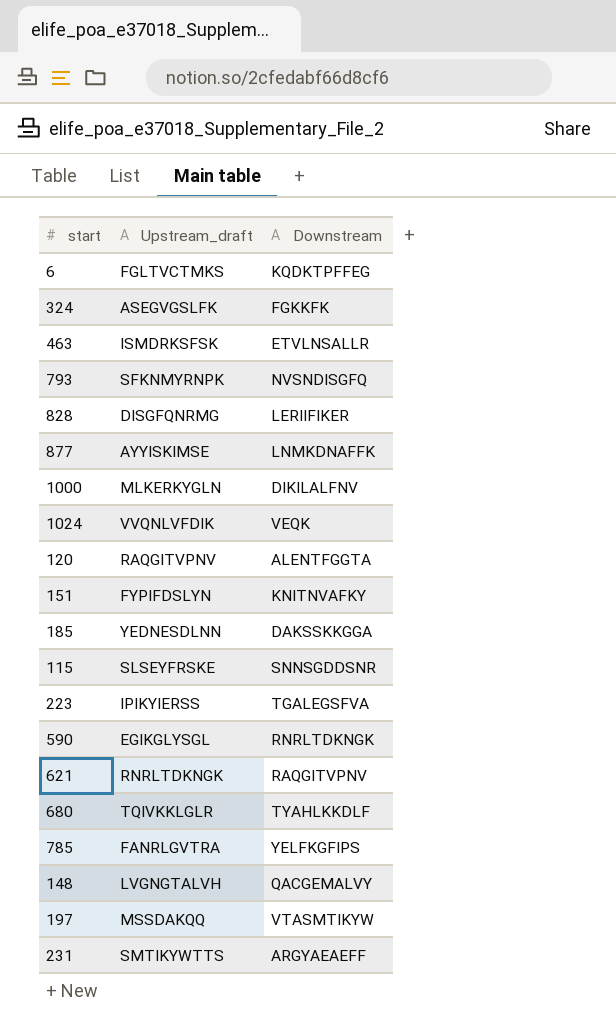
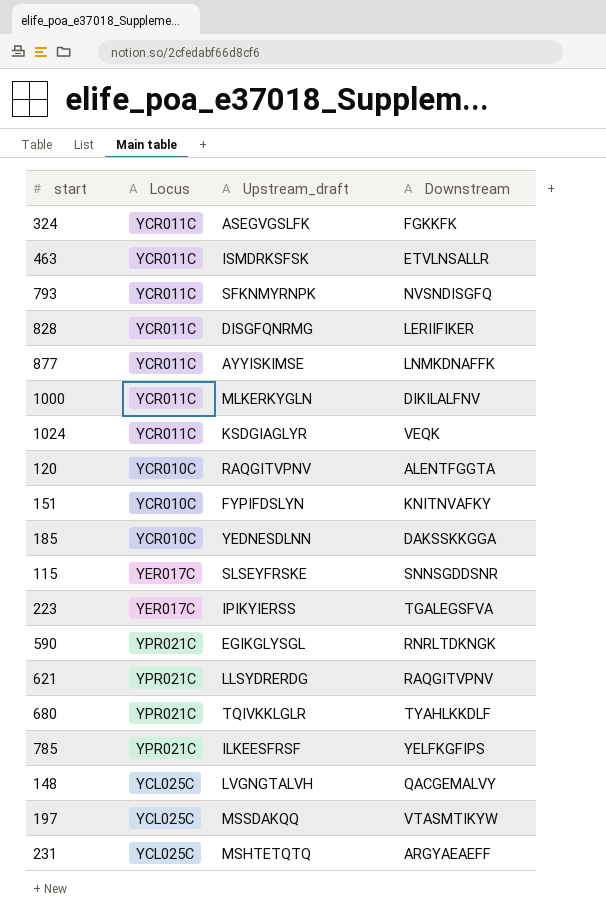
column Locus | position: none -> 2
row 6: FGLTVCTMKS | KQDKTPFFEG -> none
1024 | Upstream_draft: VVQNLVFDIK -> KSDGIAGLYR
621 | Upstream_draft: RNRLTDKNGK -> LLSYDRERDG
785 | Upstream_draft: FANRLGVTRA -> ILKEESFRSF
231 | Upstream_draft: SMTIKYWTTS -> MSHTETQTQ

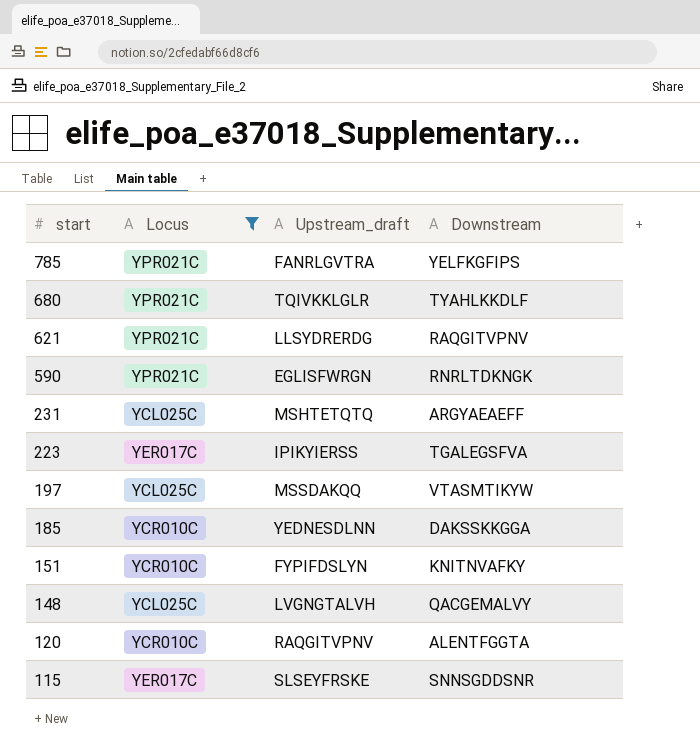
filter: none -> Locus != YCR011C
row order: none -> start descending
785 | Upstream_draft: ILKEESFRSF -> FANRLGVTRA
590 | Upstream_draft: EGIKGLYSGL -> EGLISFWRGN

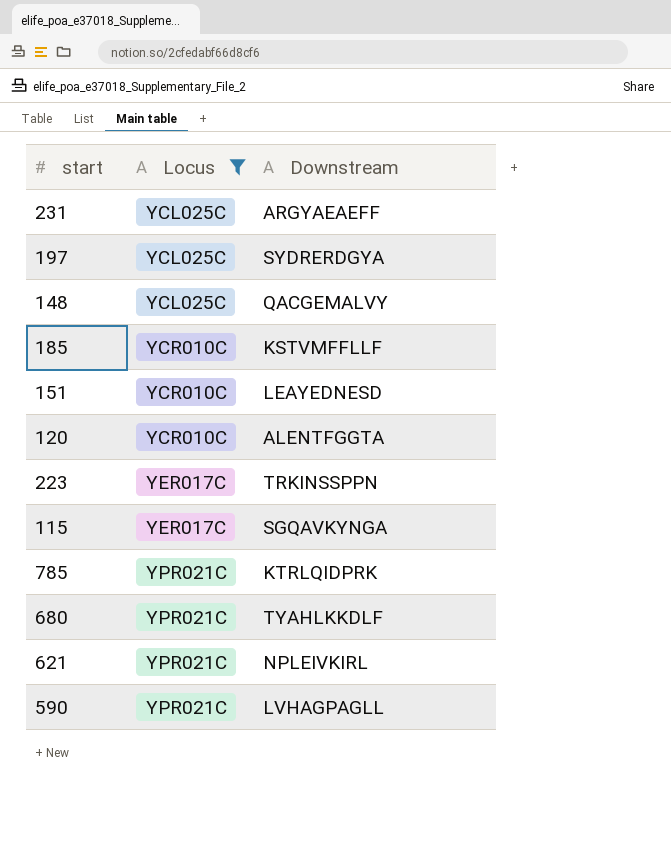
row order: start descending -> Locus ascending
column Upstream_draft | position: 3 -> none
197 | Downstream: VTASMTIKYW -> SYDRERDGYA
185 | Downstream: DAKSSKKGGA -> KSTVMFFLLF
151 | Downstream: KNITNVAFKY -> LEAYEDNESD
223 | Downstream: TGALEGSFVA -> TRKINSSPPN
115 | Downstream: SNNSGDDSNR -> SGQAVKYNGA
785 | Downstream: YELFKGFIPS -> KTRLQIDPRK
621 | Downstream: RAQGITVPNV -> NPLEIVKIRL
590 | Downstream: RNRLTDKNGK -> LVHAGPAGLL

